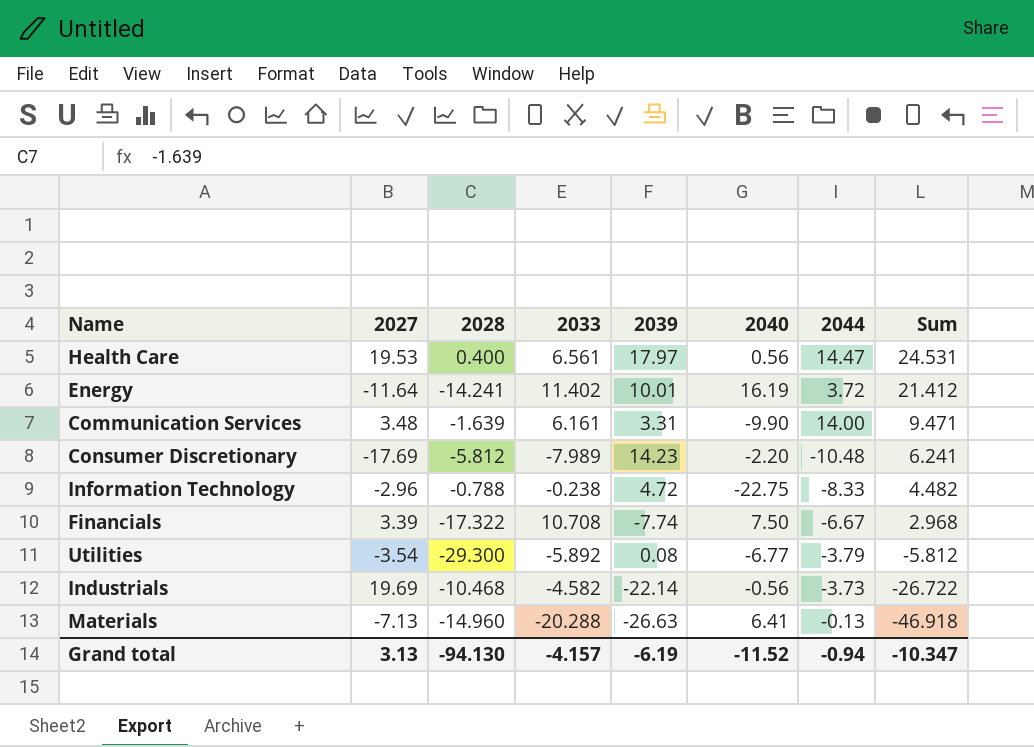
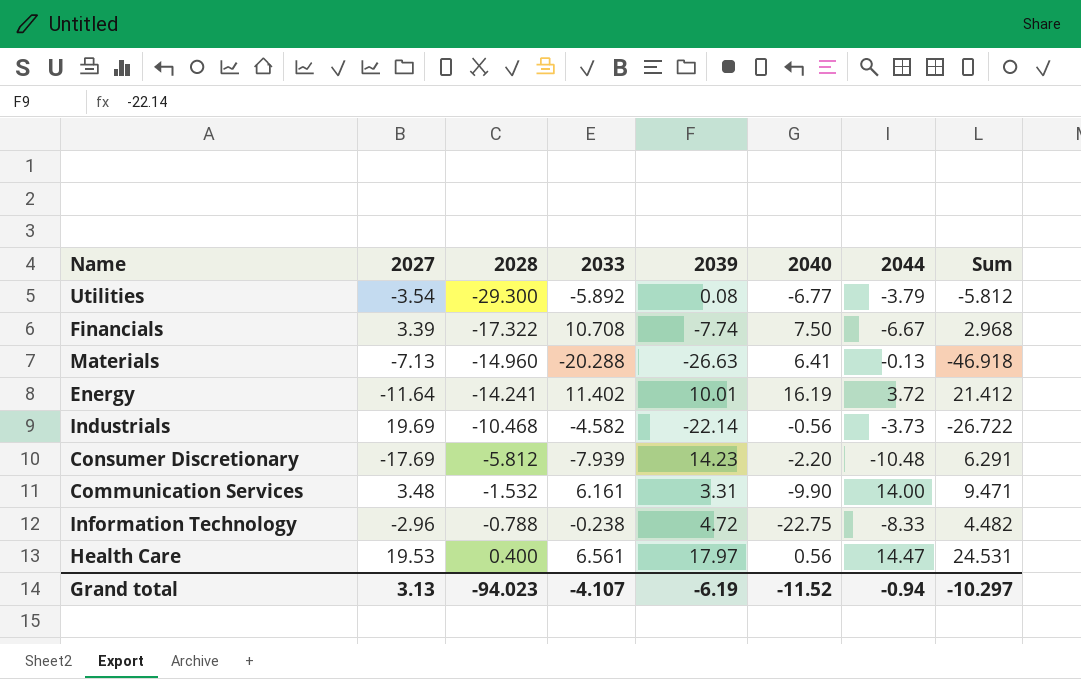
row order: Sum descending -> 2028 ascending
Consumer Discretionary | 2033: -7.989 -> -7.939
Consumer Discretionary | Sum: 6.241 -> 6.291
Communication Services | 2028: -1.639 -> -1.532
Grand total | 2028: -94.130 -> -94.023
Grand total | 2033: -4.157 -> -4.107
Grand total | Sum: -10.347 -> -10.297

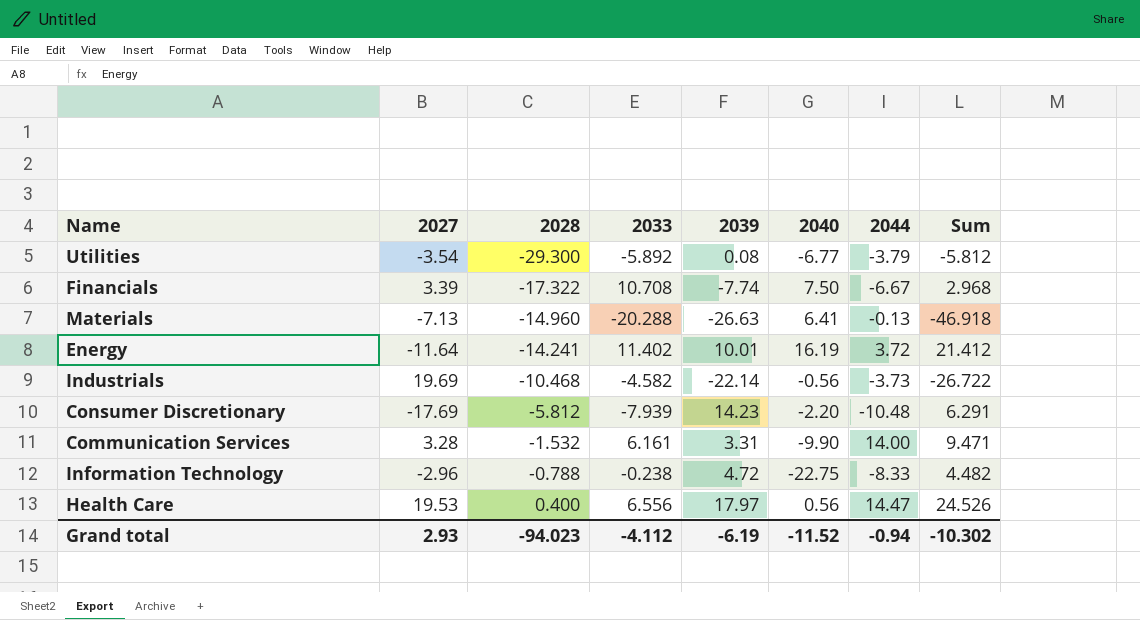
Communication Services | 2027: 3.48 -> 3.28
Health Care | 2033: 6.561 -> 6.556
Health Care | Sum: 24.531 -> 24.526
Grand total | 2027: 3.13 -> 2.93
Grand total | 2033: -4.107 -> -4.112
Grand total | Sum: -10.297 -> -10.302

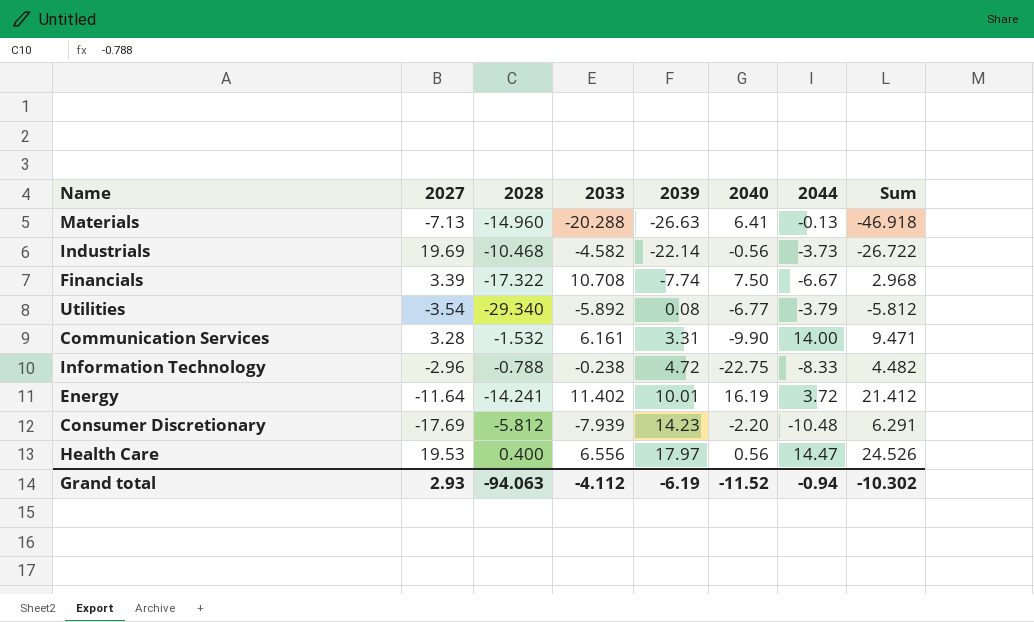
row order: 2028 ascending -> 2039 ascending
Utilities | 2028: -29.300 -> -29.340
Grand total | 2028: -94.023 -> -94.063

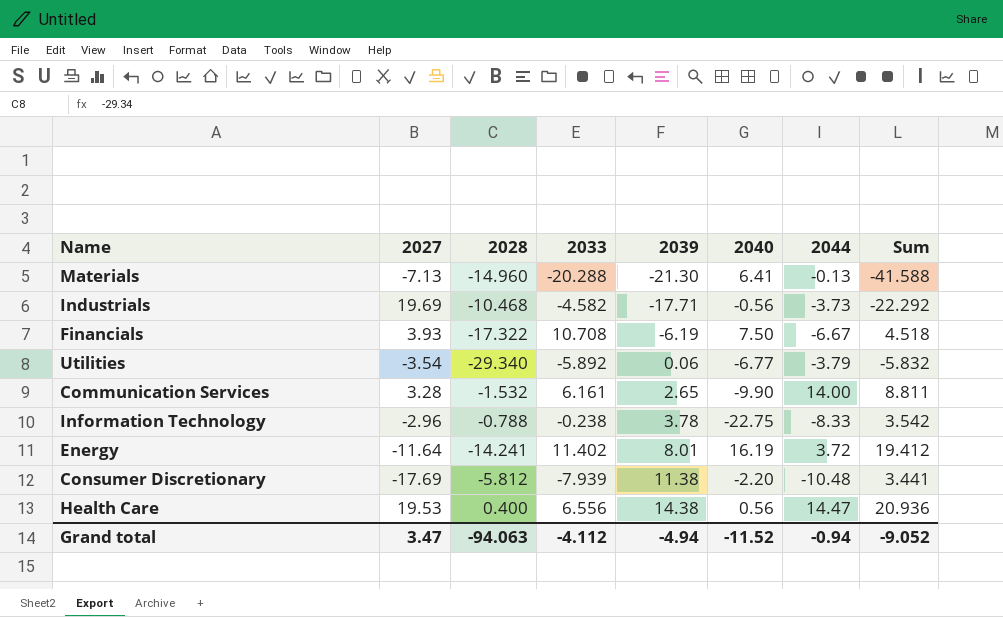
Materials | 2039: -26.63 -> -21.30
Materials | Sum: -46.918 -> -41.588
Industrials | 2039: -22.14 -> -17.71
Industrials | Sum: -26.722 -> -22.292
Financials | 2027: 3.39 -> 3.93
Financials | 2039: -7.74 -> -6.19
Financials | Sum: 2.968 -> 4.518
Utilities | 2039: 0.08 -> 0.06
Utilities | Sum: -5.812 -> -5.832
Communication Services | 2039: 3.31 -> 2.65
Communication Services | Sum: 9.471 -> 8.811
Information Technology | 2039: 4.72 -> 3.78
Information Technology | Sum: 4.482 -> 3.542
Energy | 2039: 10.01 -> 8.01
Energy | Sum: 21.412 -> 19.412
Consumer Discretionary | 2039: 14.23 -> 11.38
Consumer Discretionary | Sum: 6.291 -> 3.441
Health Care | 2039: 17.97 -> 14.38
Health Care | Sum: 24.526 -> 20.936
Grand total | 2027: 2.93 -> 3.47
Grand total | 2039: -6.19 -> -4.94
Grand total | Sum: -10.302 -> -9.052

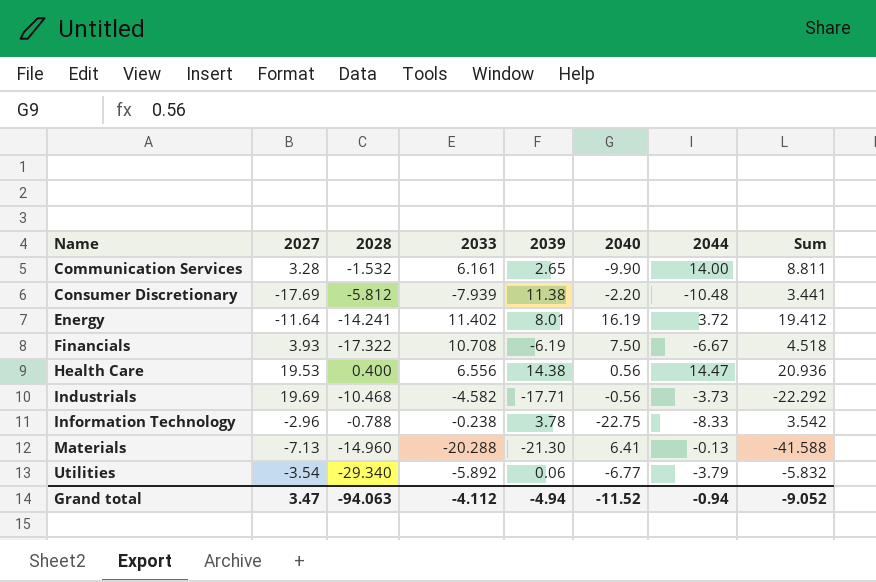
row order: 2039 ascending -> Name ascending

